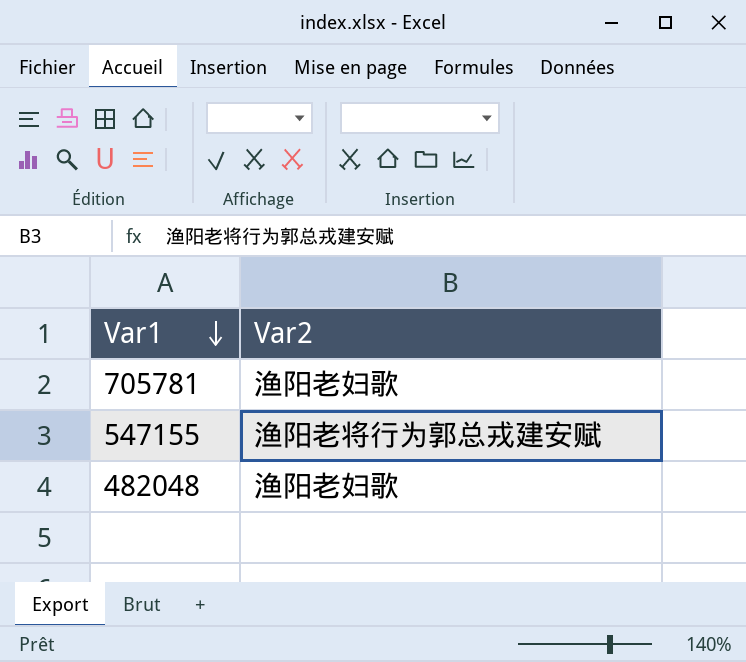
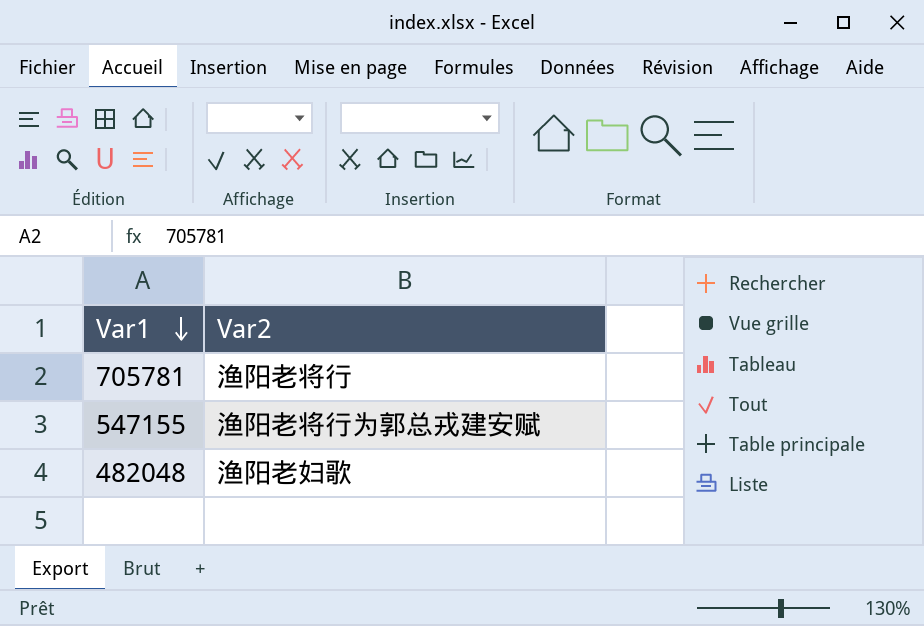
705781 | Var2: 渔阳老妇歌 -> 渔阳老将行

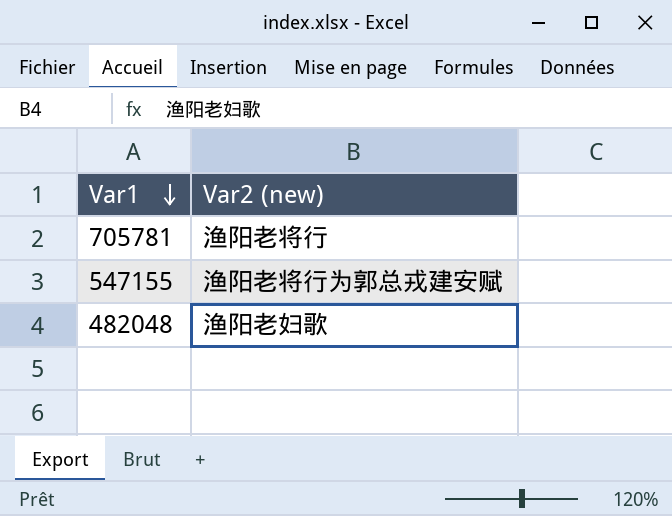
column name: Var2 -> Var2 (new)

